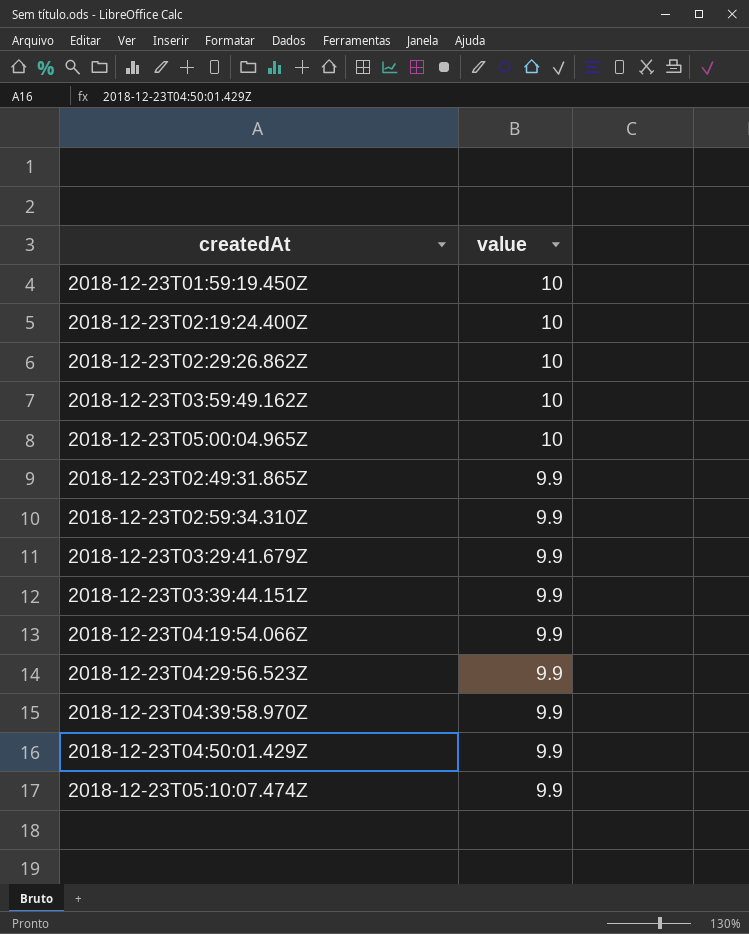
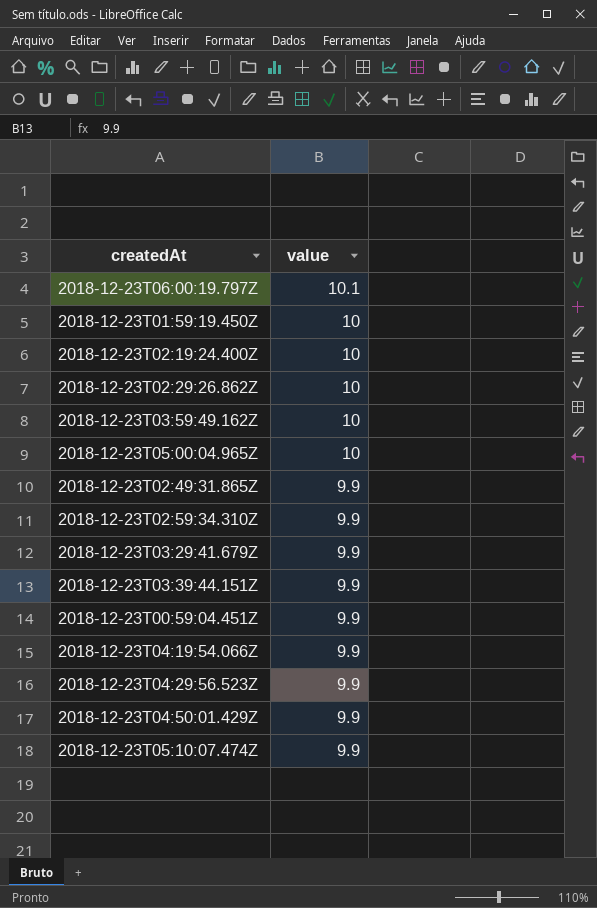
row 2018-12-23T04:39:58.970Z: 9.9 -> none
row 2018-12-23T06:00:19.797Z: none -> 10.1
row 2018-12-23T00:59:04.451Z: none -> 9.9

